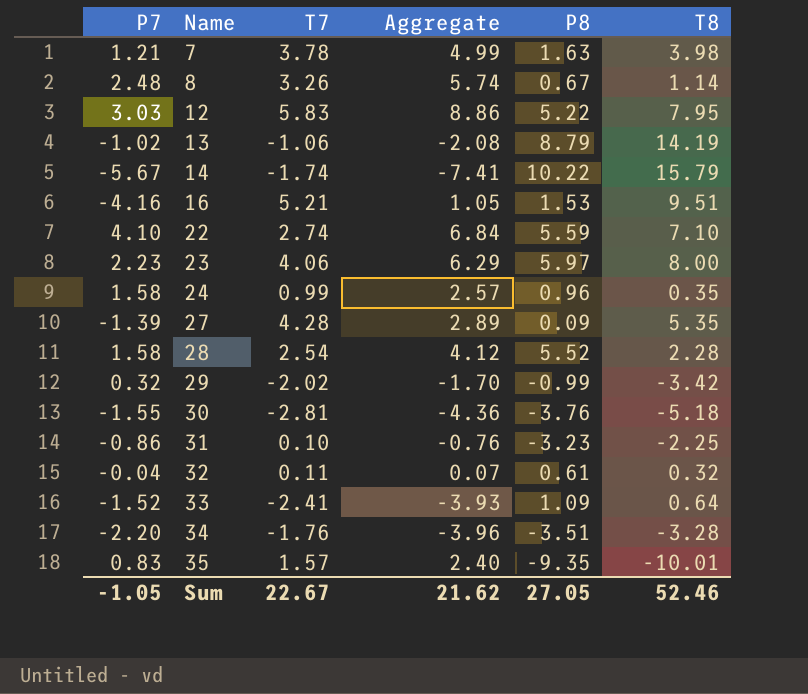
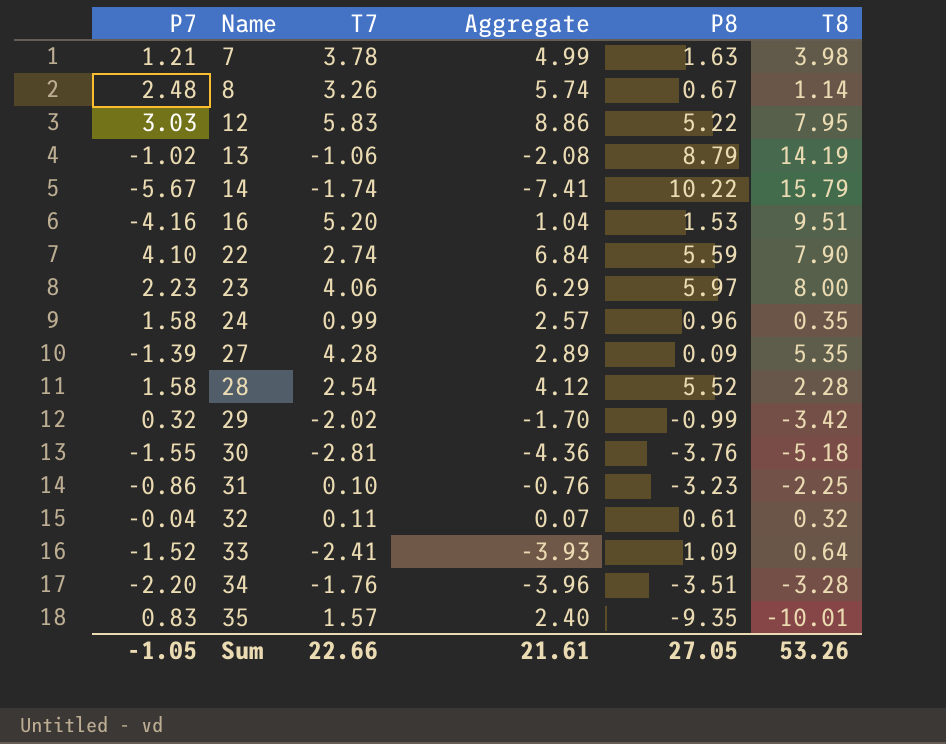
16 | T7: 5.21 -> 5.20
16 | Aggregate: 1.05 -> 1.04
22 | T8: 7.10 -> 7.90
Sum | T7: 22.67 -> 22.66
Sum | Aggregate: 21.62 -> 21.61
Sum | T8: 52.46 -> 53.26

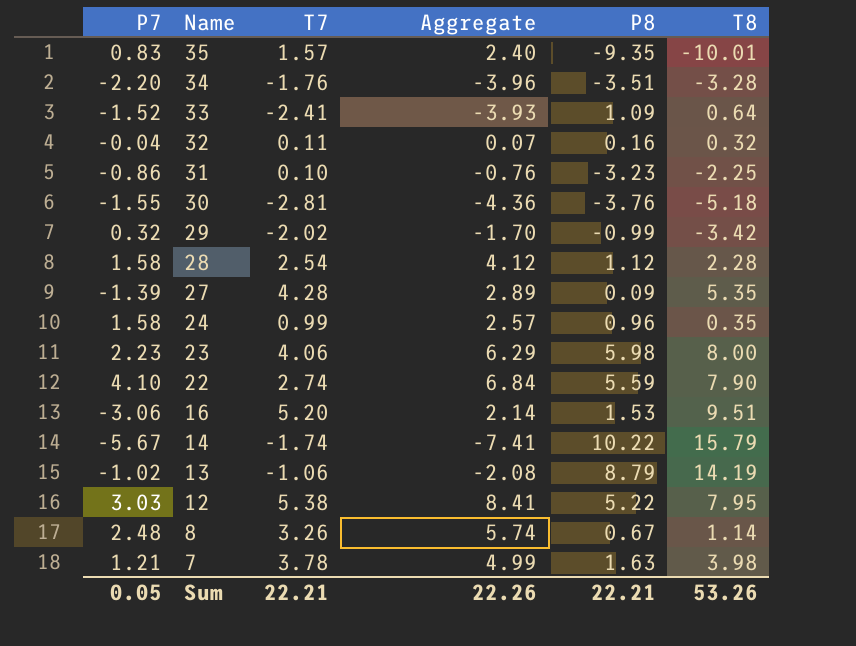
row order: Name ascending -> Name descending
32 | P8: 0.61 -> 0.16
28 | P8: 5.52 -> 1.12
23 | P8: 5.97 -> 5.98
16 | P7: -4.16 -> -3.06
16 | Aggregate: 1.04 -> 2.14
12 | T7: 5.83 -> 5.38
12 | Aggregate: 8.86 -> 8.41
Sum | P7: -1.05 -> 0.05
Sum | T7: 22.66 -> 22.21
Sum | Aggregate: 21.61 -> 22.26
Sum | P8: 27.05 -> 22.21

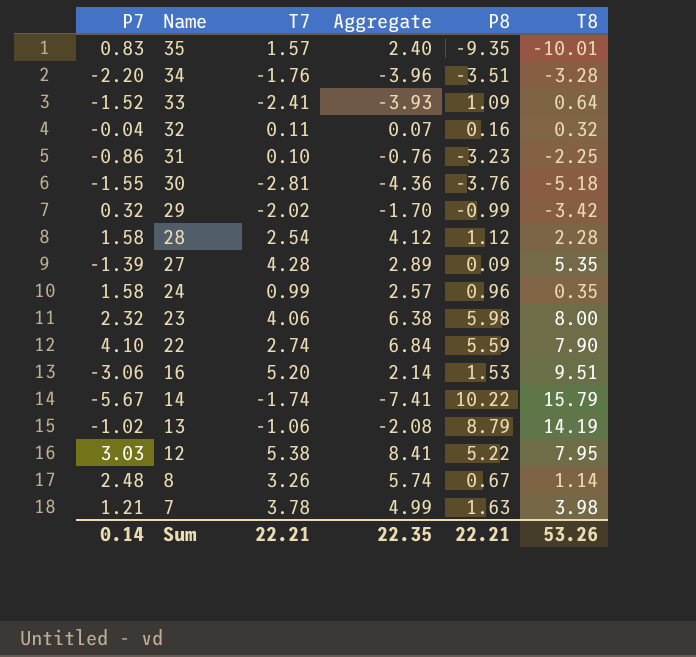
23 | P7: 2.23 -> 2.32
23 | Aggregate: 6.29 -> 6.38
Sum | P7: 0.05 -> 0.14
Sum | Aggregate: 22.26 -> 22.35

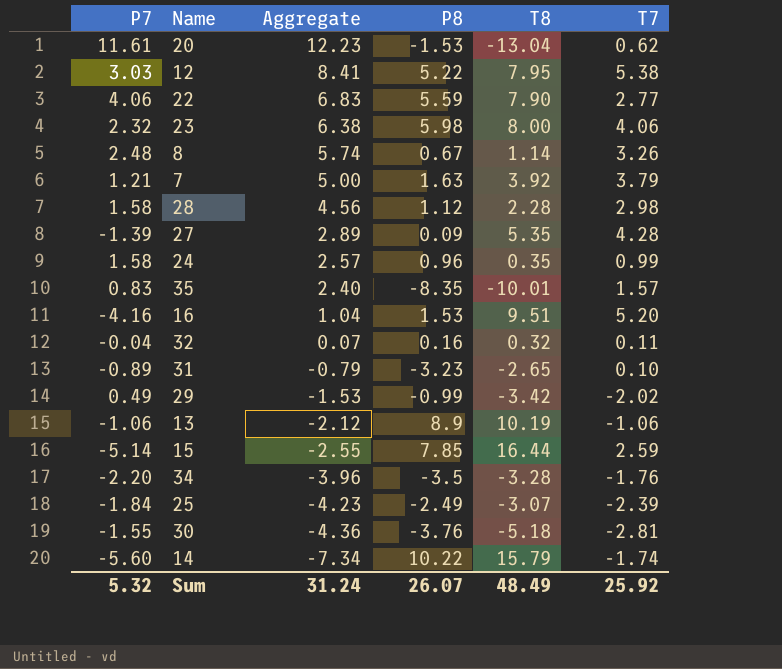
row order: Name descending -> Aggregate descending
column T7 | position: 3 -> 6
row 33: -1.52 | -2.41 | -3.93 | 1.09 | 0.64 -> none
row 20: none -> 11.61 | 12.23 | -1.53 | -13.04 | 0.62
22 | P7: 4.10 -> 4.06
22 | Aggregate: 6.84 -> 6.83
22 | T7: 2.74 -> 2.77
7 | Aggregate: 4.99 -> 5.00
7 | T8: 3.98 -> 3.92
7 | T7: 3.78 -> 3.79
28 | Aggregate: 4.12 -> 4.56
28 | T7: 2.54 -> 2.98
35 | P8: -9.35 -> -8.35
16 | P7: -3.06 -> -4.16
16 | Aggregate: 2.14 -> 1.04
31 | P7: -0.86 -> -0.89
31 | Aggregate: -0.76 -> -0.79
31 | T8: -2.25 -> -2.65
29 | P7: 0.32 -> 0.49
29 | Aggregate: -1.70 -> -1.53
13 | P7: -1.02 -> -1.06
13 | Aggregate: -2.08 -> -2.12
13 | P8: 8.79 -> 8.9
13 | T8: 14.19 -> 10.19
row 15: none -> -5.14 | -2.55 | 7.85 | 16.44 | 2.59
34 | P8: -3.51 -> -3.5
row 25: none -> -1.84 | -4.23 | -2.49 | -3.07 | -2.39
14 | P7: -5.67 -> -5.60
14 | Aggregate: -7.41 -> -7.34
Sum | P7: 0.14 -> 5.32
Sum | Aggregate: 22.35 -> 31.24
Sum | P8: 22.21 -> 26.07
Sum | T8: 53.26 -> 48.49
Sum | T7: 22.21 -> 25.92

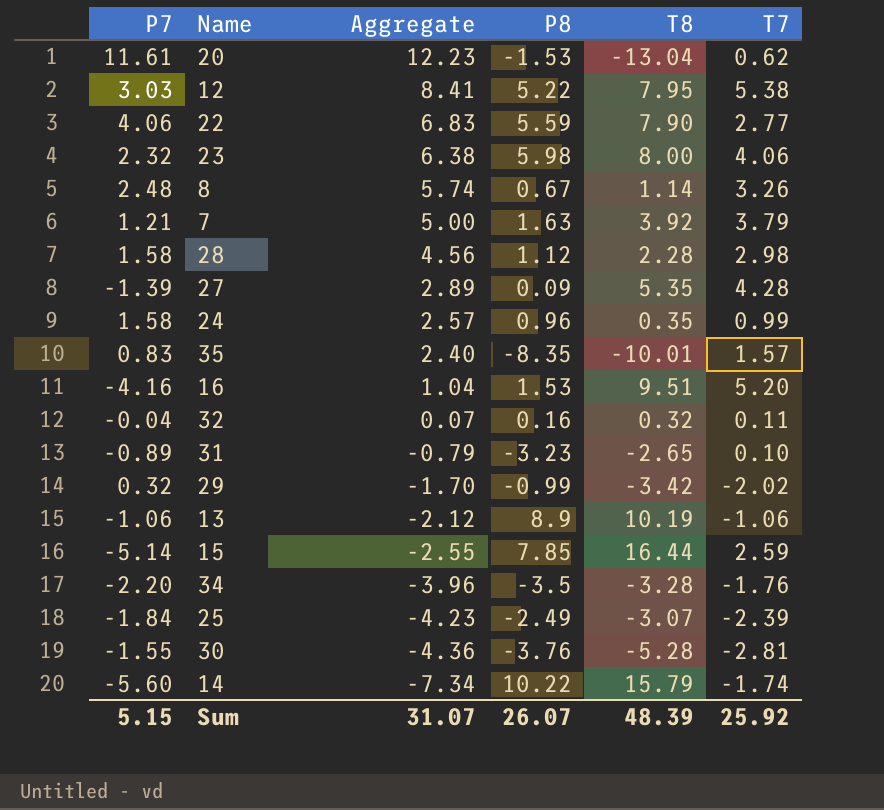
29 | P7: 0.49 -> 0.32
29 | Aggregate: -1.53 -> -1.70
30 | T8: -5.18 -> -5.28
Sum | P7: 5.32 -> 5.15
Sum | Aggregate: 31.24 -> 31.07
Sum | T8: 48.49 -> 48.39

